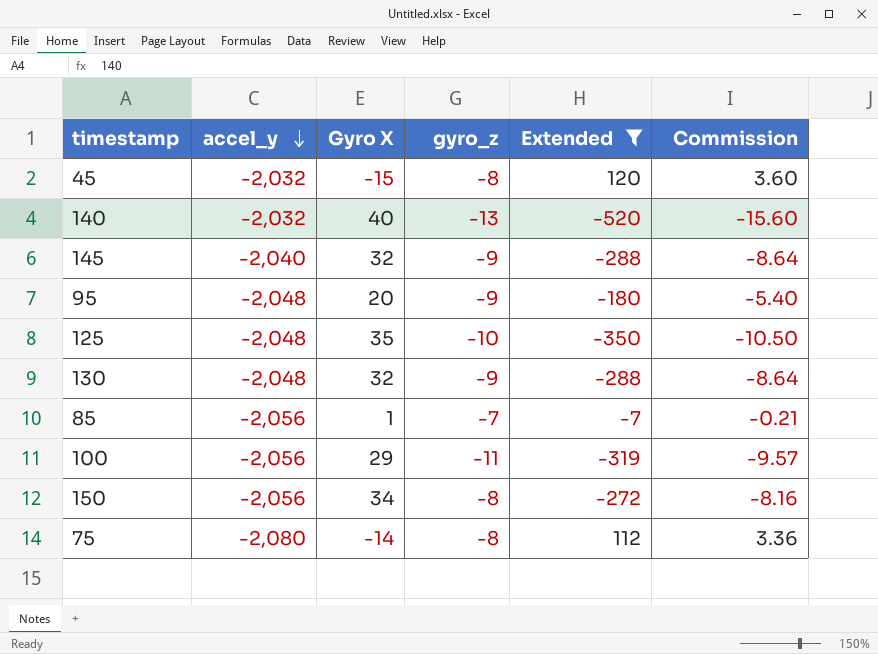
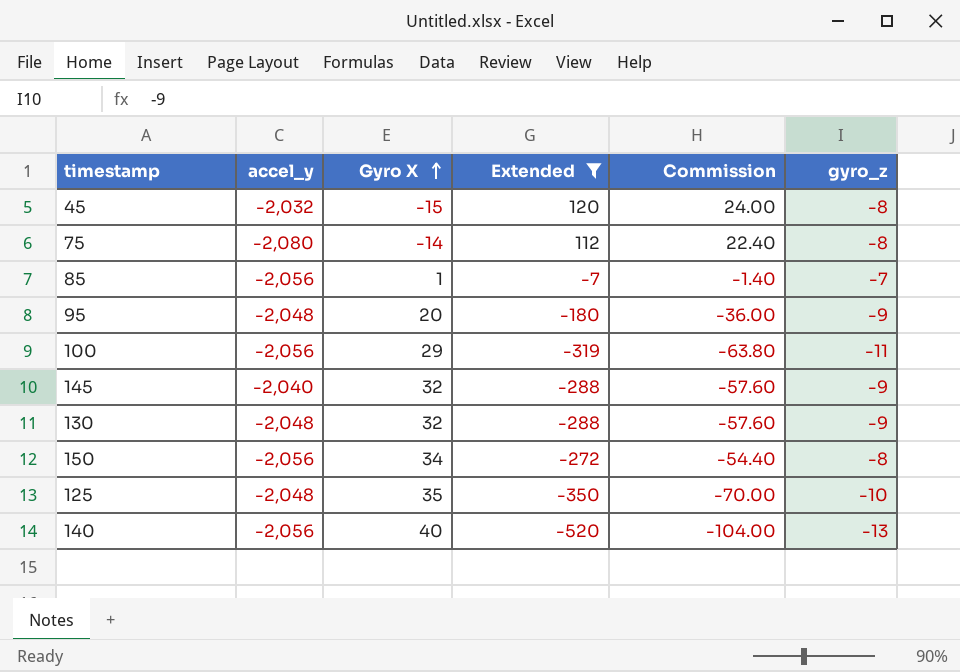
row order: accel_y descending -> Gyro X ascending
column Commission | formula: [Extended] * 0.03 -> [Extended] * 0.2
column gyro_z | position: 4 -> 6
140 | accel_y: -2,032 -> -2,056

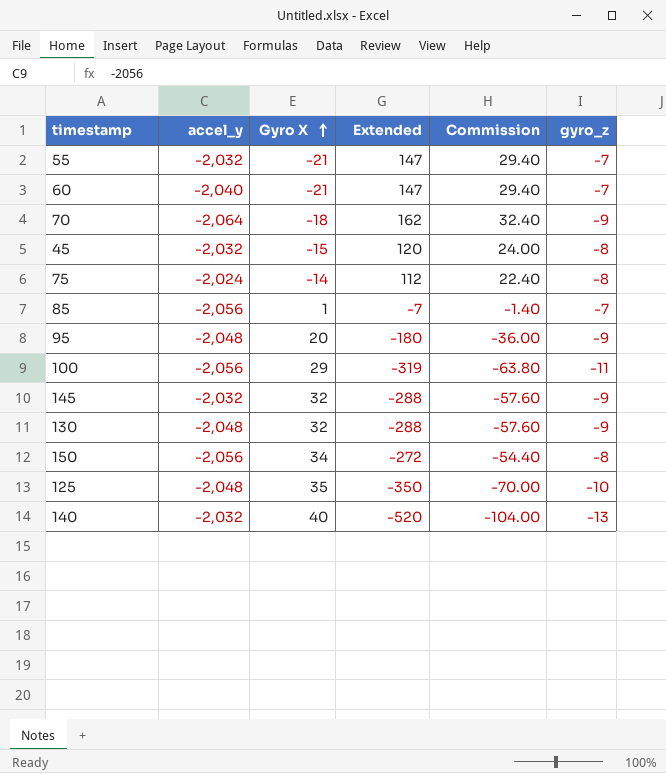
filter: Extended <= 120 -> none
75 | accel_y: -2,080 -> -2,024
145 | accel_y: -2,040 -> -2,032
140 | accel_y: -2,056 -> -2,032

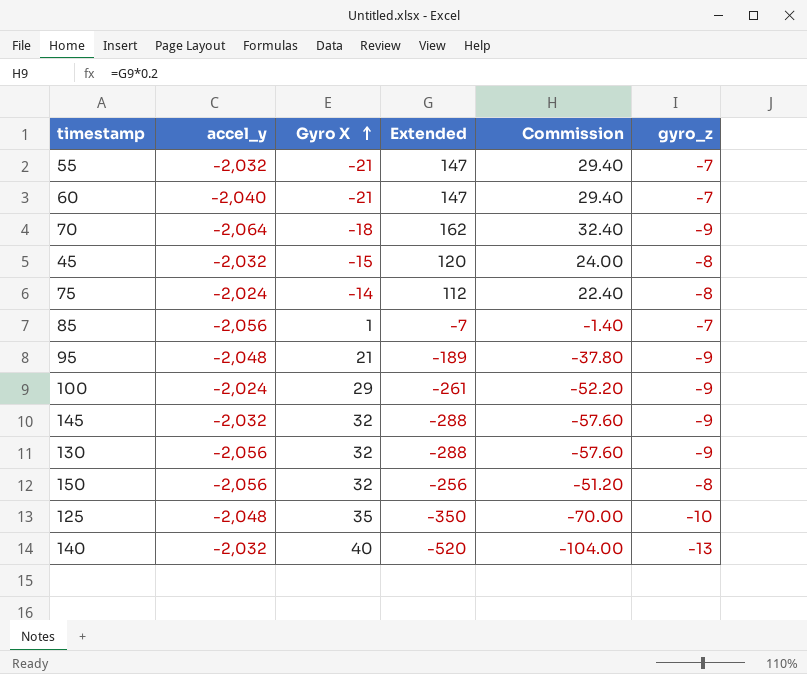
95 | Gyro X: 20 -> 21
95 | Extended: -180 -> -189
95 | Commission: -36.00 -> -37.80
100 | accel_y: -2,056 -> -2,024
100 | Extended: -319 -> -261
100 | Commission: -63.80 -> -52.20
100 | gyro_z: -11 -> -9
130 | accel_y: -2,048 -> -2,056
150 | Gyro X: 34 -> 32
150 | Extended: -272 -> -256
150 | Commission: -54.40 -> -51.20

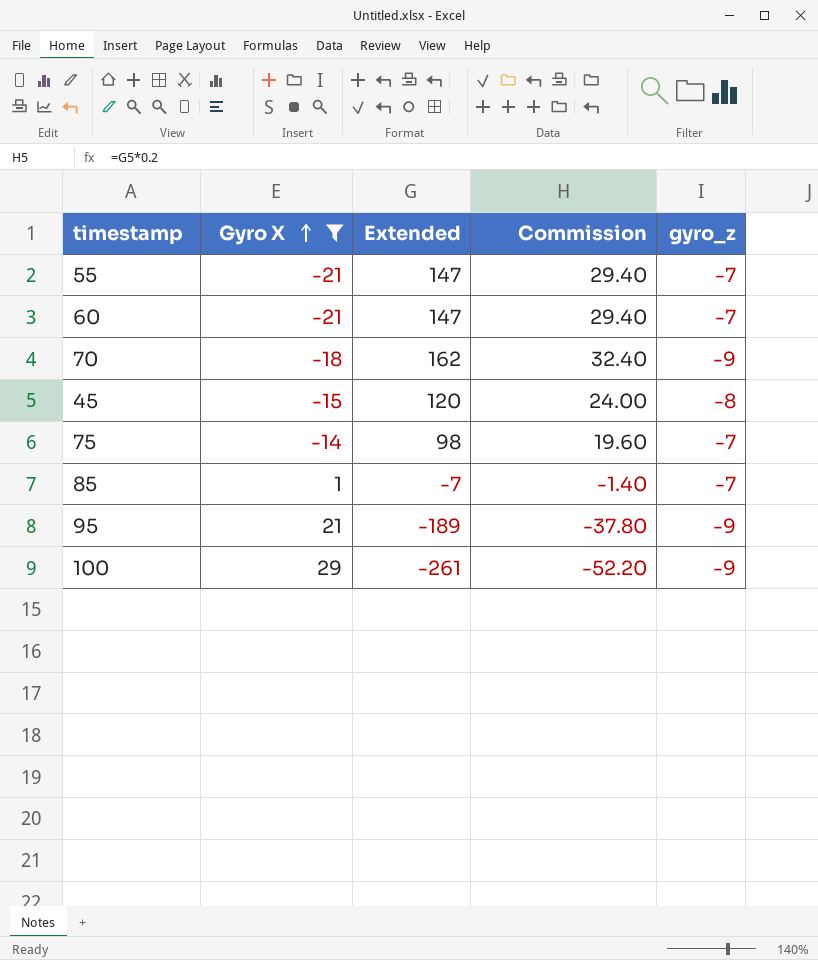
filter: none -> Gyro X <= 29
column accel_y | position: 2 -> none
75 | Extended: 112 -> 98
75 | Commission: 22.40 -> 19.60
75 | gyro_z: -8 -> -7

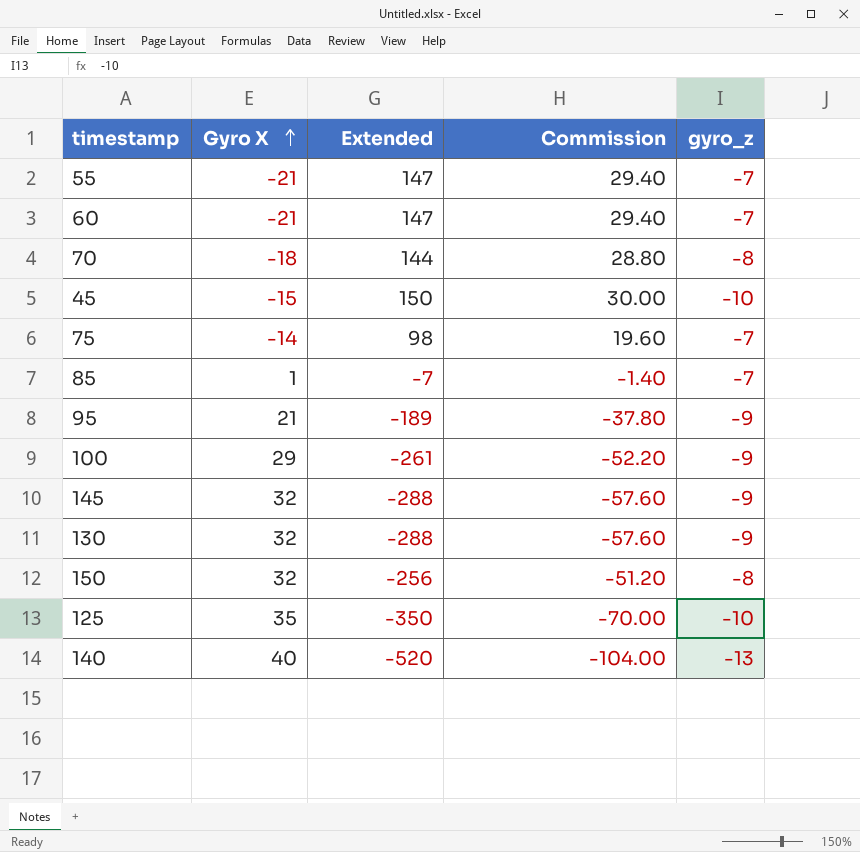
filter: Gyro X <= 29 -> none
70 | Extended: 162 -> 144
70 | Commission: 32.40 -> 28.80
70 | gyro_z: -9 -> -8
45 | Extended: 120 -> 150
45 | Commission: 24.00 -> 30.00
45 | gyro_z: -8 -> -10

